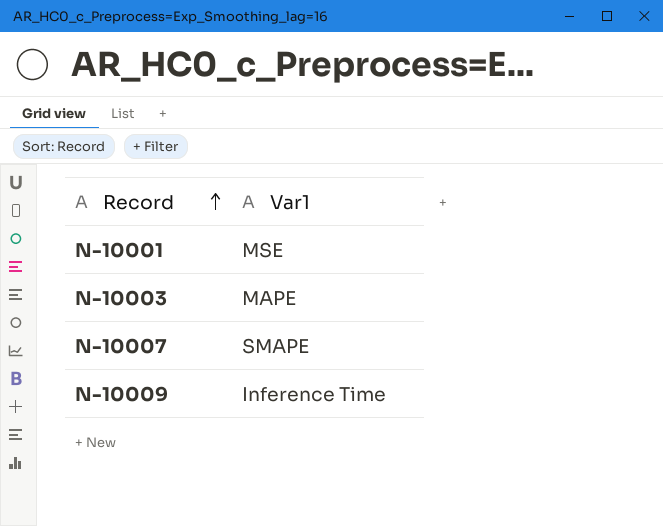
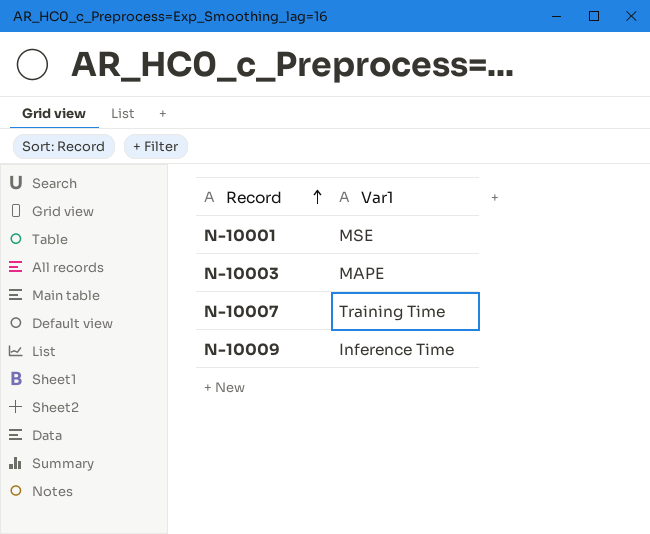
N-10007 | Var1: SMAPE -> Training Time

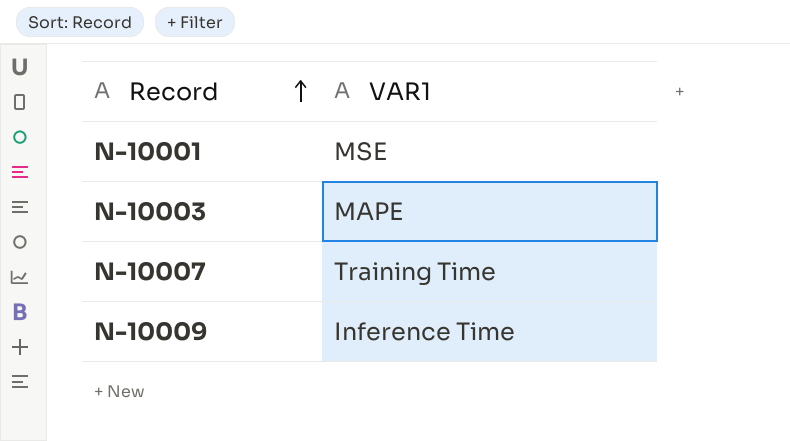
column name: Var1 -> VAR1

